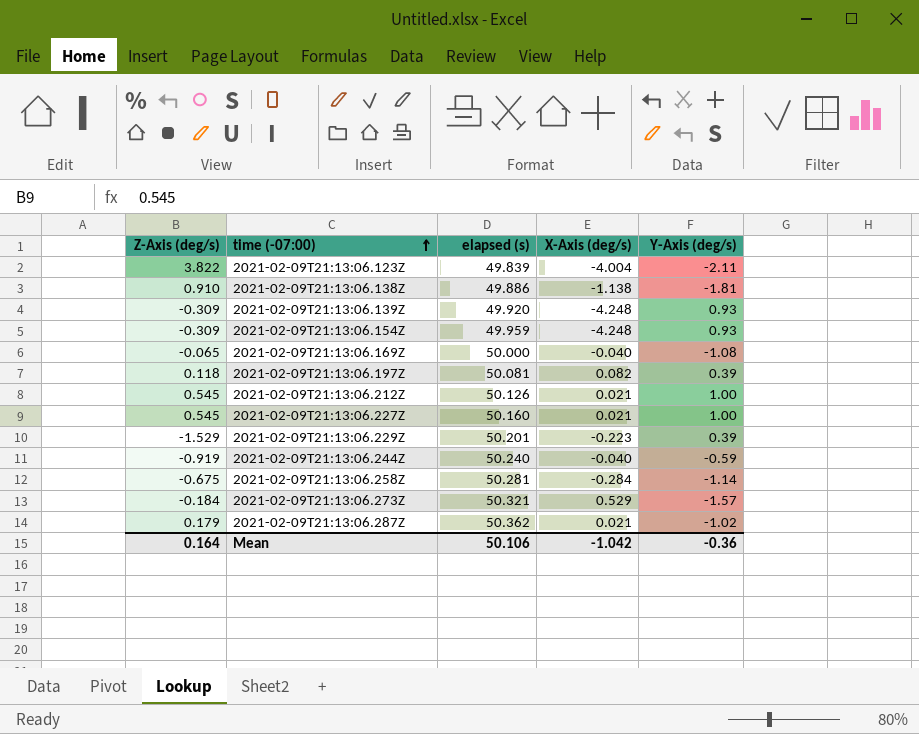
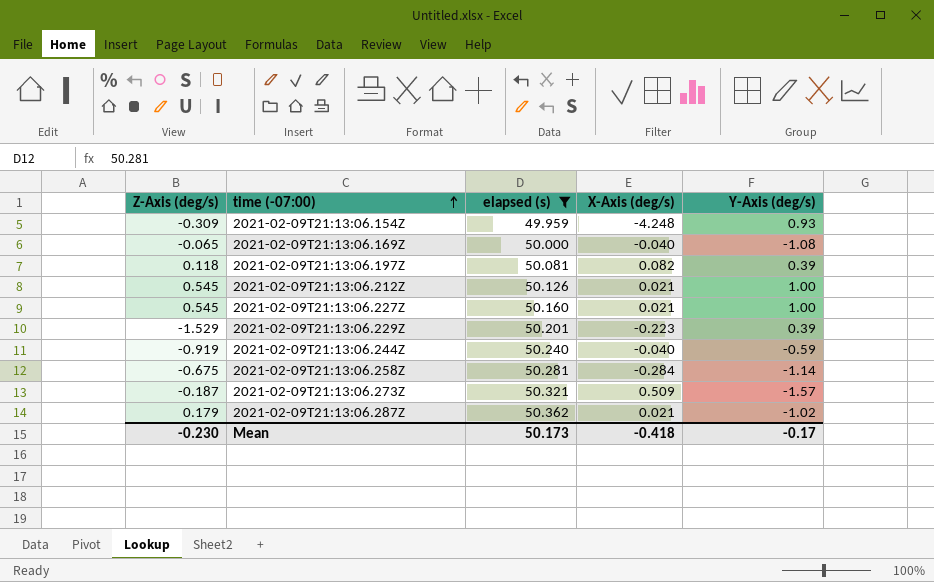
filter: none -> elapsed (s) >= 49.959
2021-02-09T21:13:06.273Z | Z-Axis (deg/s): -0.184 -> -0.187
2021-02-09T21:13:06.273Z | X-Axis (deg/s): 0.529 -> 0.509
Mean | Z-Axis (deg/s): 0.164 -> -0.230
Mean | elapsed (s): 50.106 -> 50.173
Mean | X-Axis (deg/s): -1.042 -> -0.418
Mean | Y-Axis (deg/s): -0.36 -> -0.17

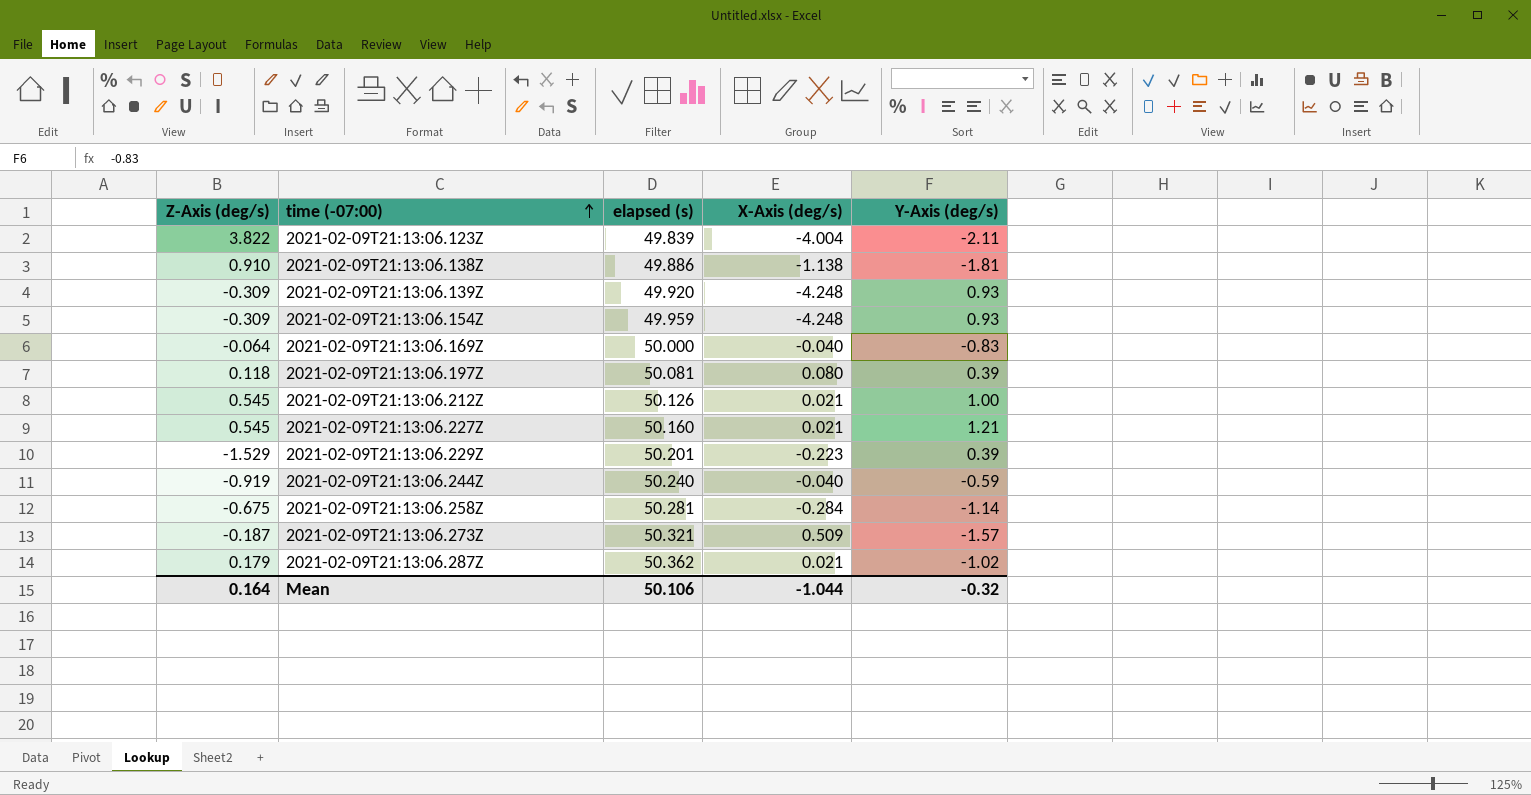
filter: elapsed (s) >= 49.959 -> none
2021-02-09T21:13:06.169Z | Z-Axis (deg/s): -0.065 -> -0.064
2021-02-09T21:13:06.169Z | Y-Axis (deg/s): -1.08 -> -0.83
2021-02-09T21:13:06.197Z | X-Axis (deg/s): 0.082 -> 0.080
2021-02-09T21:13:06.227Z | Y-Axis (deg/s): 1.00 -> 1.21
Mean | Z-Axis (deg/s): -0.230 -> 0.164
Mean | elapsed (s): 50.173 -> 50.106
Mean | X-Axis (deg/s): -0.418 -> -1.044
Mean | Y-Axis (deg/s): -0.17 -> -0.32

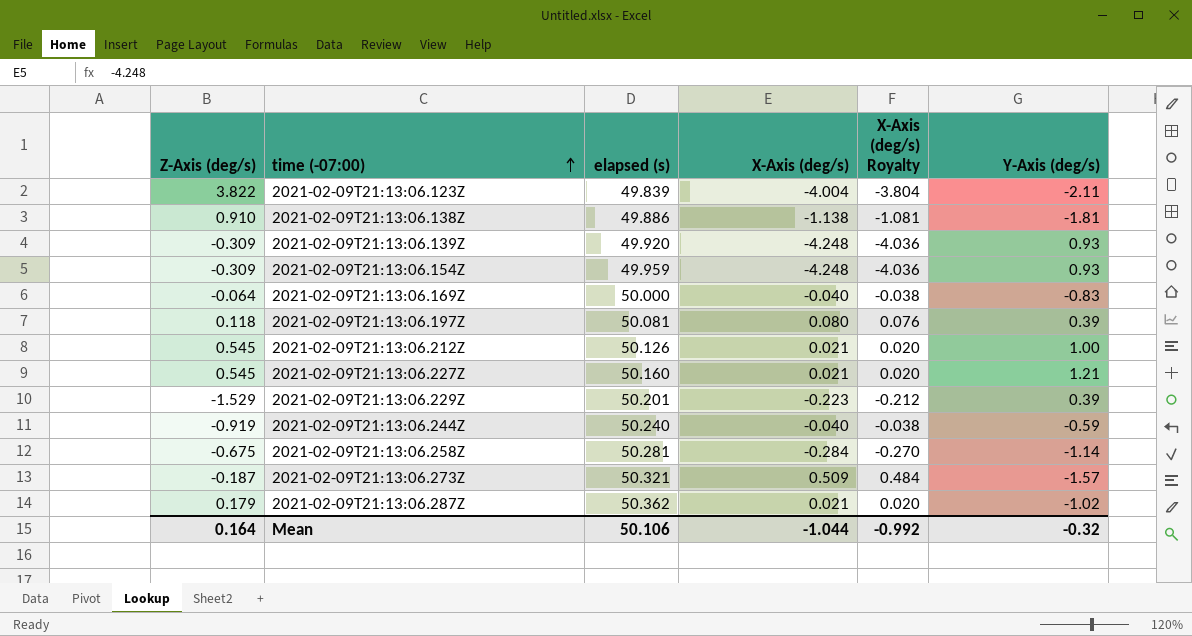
column X-Axis (deg/s) Royalty | formula: none -> [X-Axis (deg/s)] * 0.95

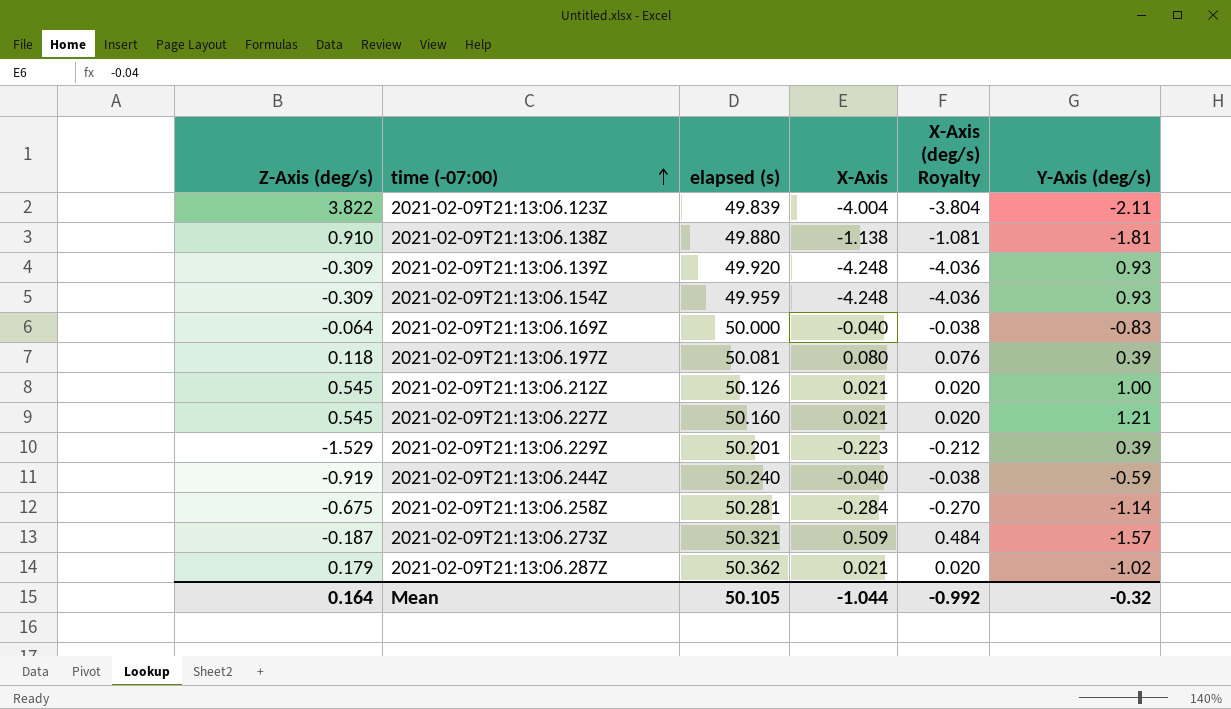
column name: X-Axis (deg/s) -> X-Axis
2021-02-09T21:13:06.138Z | elapsed (s): 49.886 -> 49.880
Mean | elapsed (s): 50.106 -> 50.105

